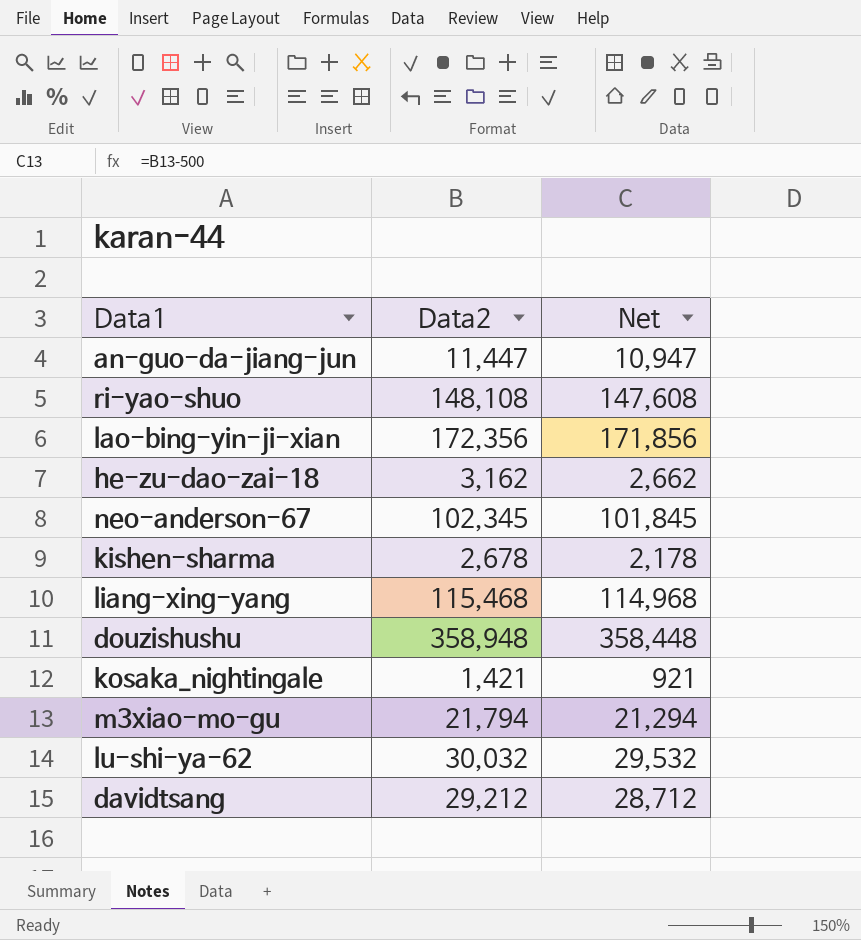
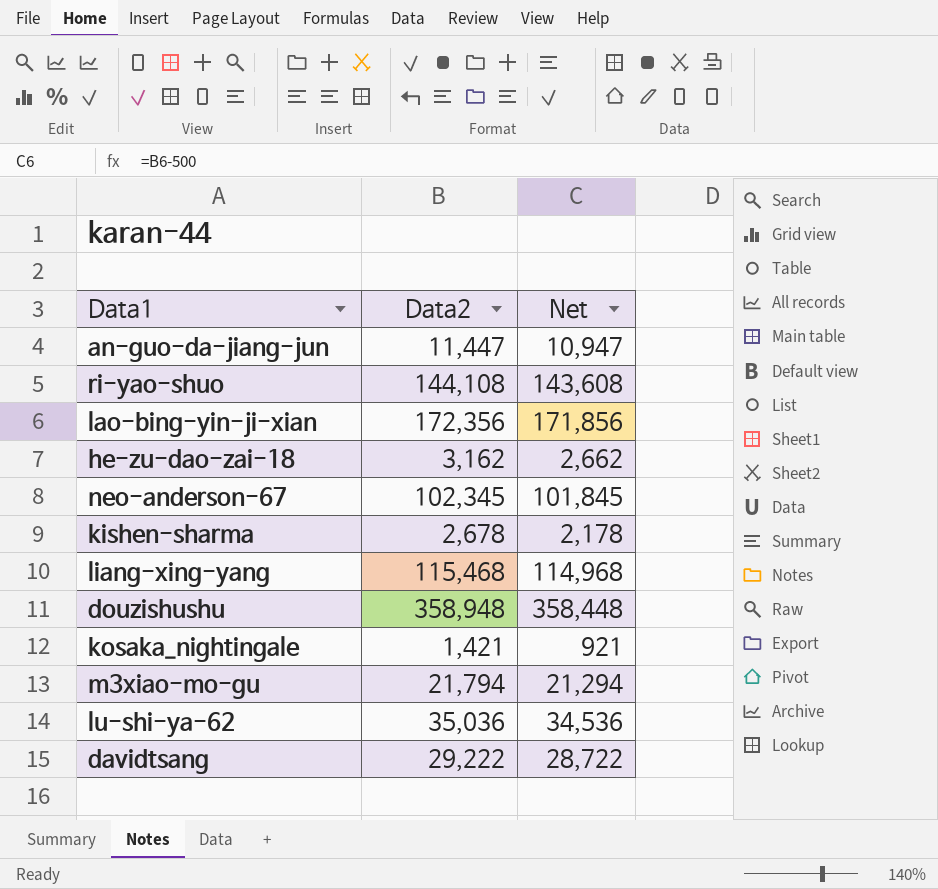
ri-yao-shuo | Data2: 148,108 -> 144,108
ri-yao-shuo | Net: 147,608 -> 143,608
lu-shi-ya-62 | Data2: 30,032 -> 35,036
lu-shi-ya-62 | Net: 29,532 -> 34,536
davidtsang | Data2: 29,212 -> 29,222
davidtsang | Net: 28,712 -> 28,722

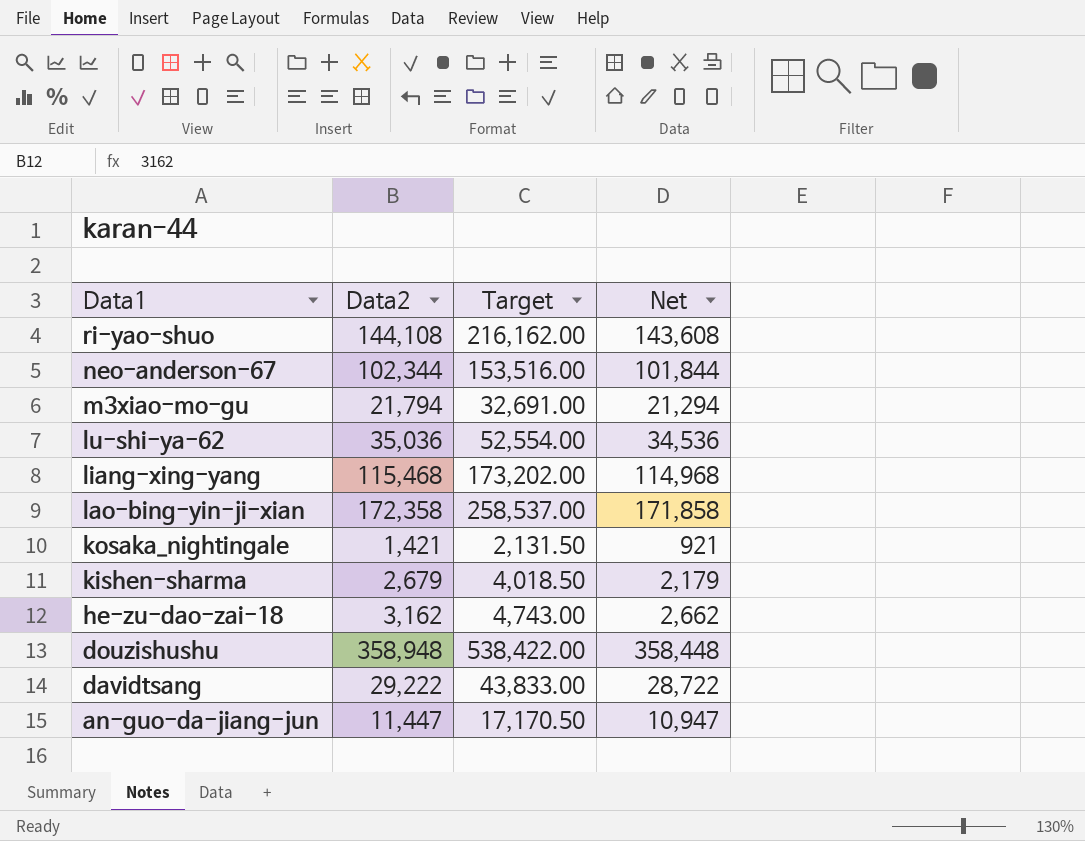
row order: none -> Data1 descending
column Target | formula: none -> [Data2] * 1.5
neo-anderson-67 | Data2: 102,345 -> 102,344
neo-anderson-67 | Net: 101,845 -> 101,844
lao-bing-yin-ji-xian | Data2: 172,356 -> 172,358
lao-bing-yin-ji-xian | Net: 171,856 -> 171,858
kishen-sharma | Data2: 2,678 -> 2,679
kishen-sharma | Net: 2,178 -> 2,179

